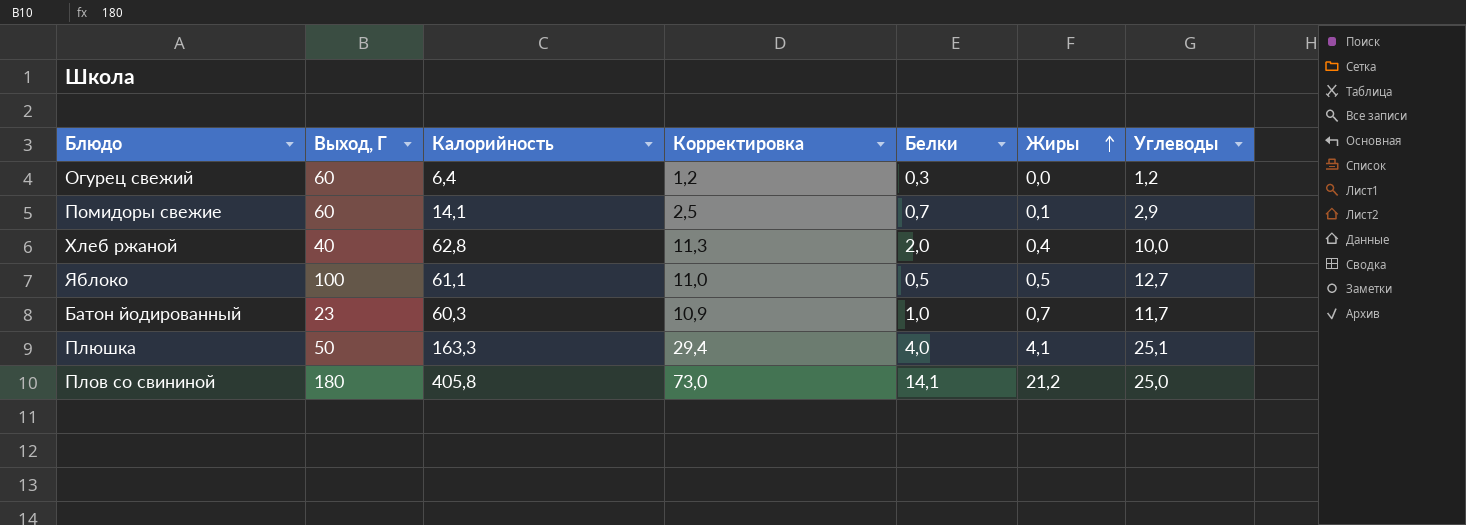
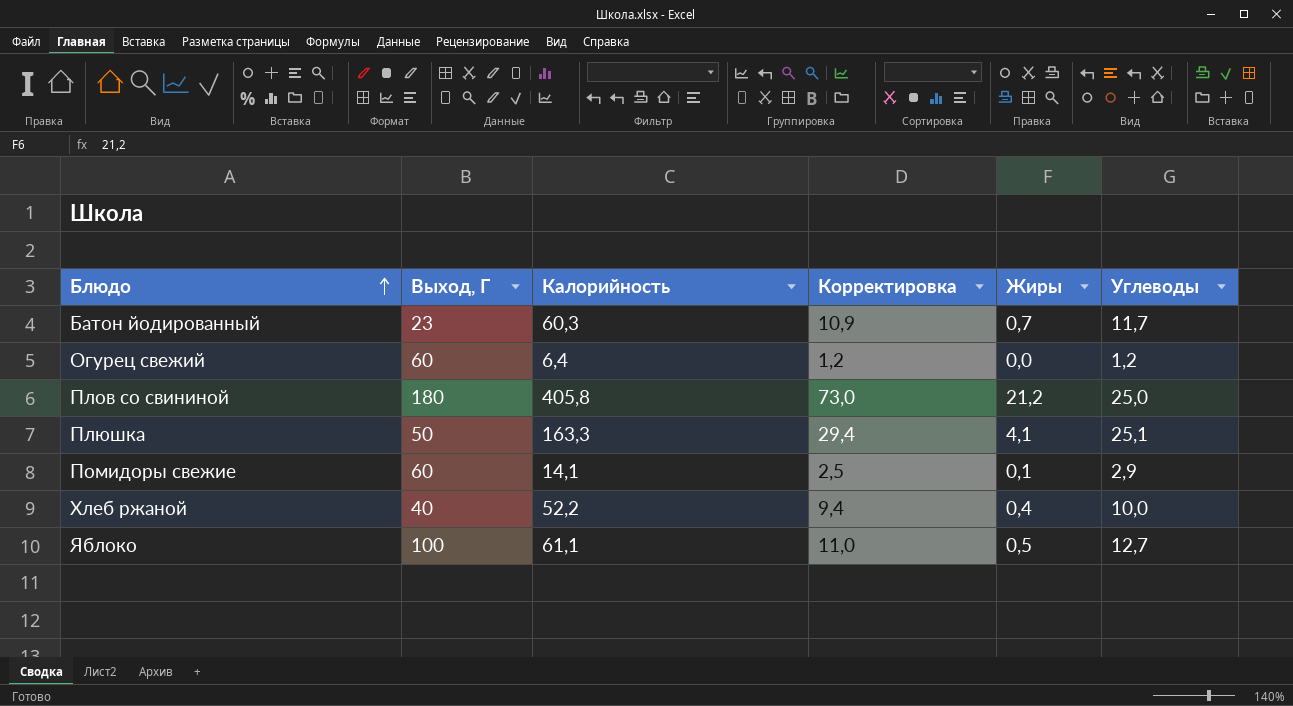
row order: Жиры ascending -> Блюдо ascending
column Белки | position: 5 -> none
Хлеб ржаной | Калорийность: 62,8 -> 52,2
Хлеб ржаной | Корректировка: 11,3 -> 9,4

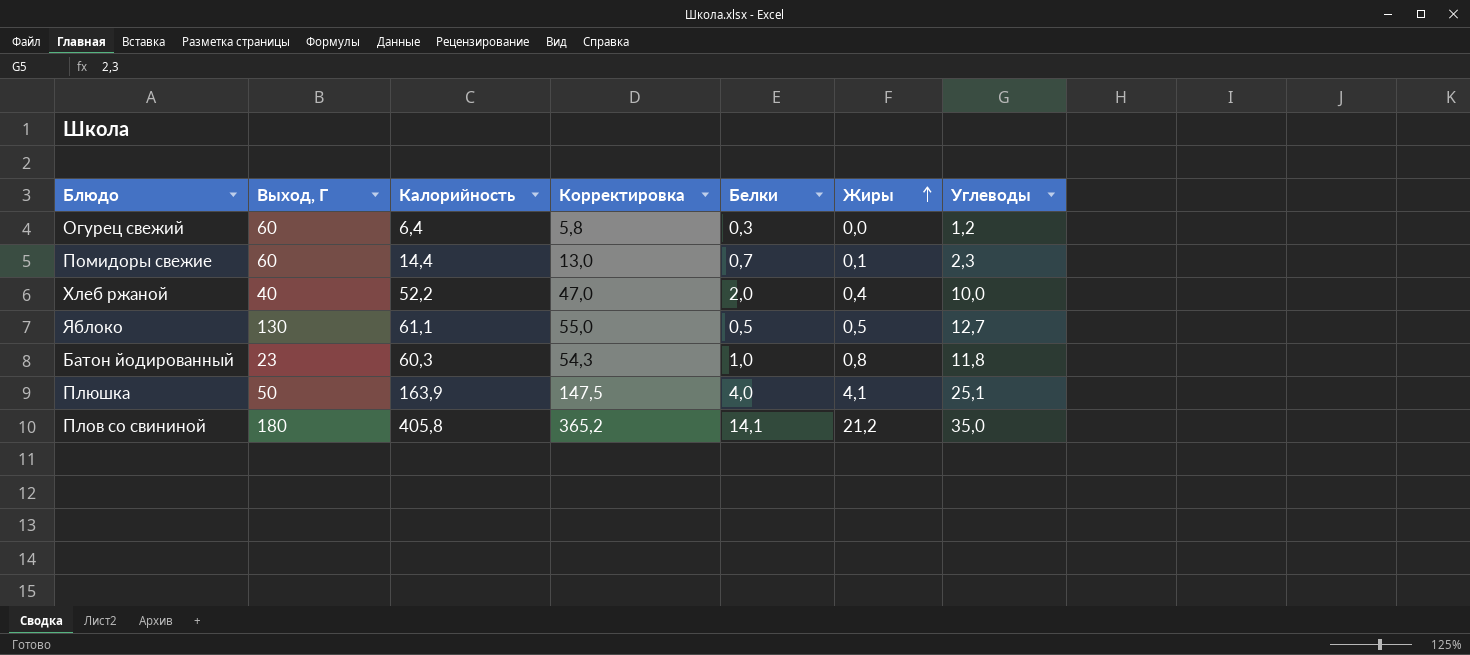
row order: Блюдо ascending -> Жиры ascending
column Корректировка | formula: [Калорийность] * 0,18 -> [Калорийность] * 0,9
column Белки | position: none -> 5
Помидоры свежие | Калорийность: 14,1 -> 14,4
Помидоры свежие | Углеводы: 2,9 -> 2,3
Яблоко | Выход, Г: 100 -> 130
Батон йодированный | Жиры: 0,7 -> 0,8
Батон йодированный | Углеводы: 11,7 -> 11,8
Плюшка | Калорийность: 163,3 -> 163,9
Плов со свининой | Углеводы: 25,0 -> 35,0

